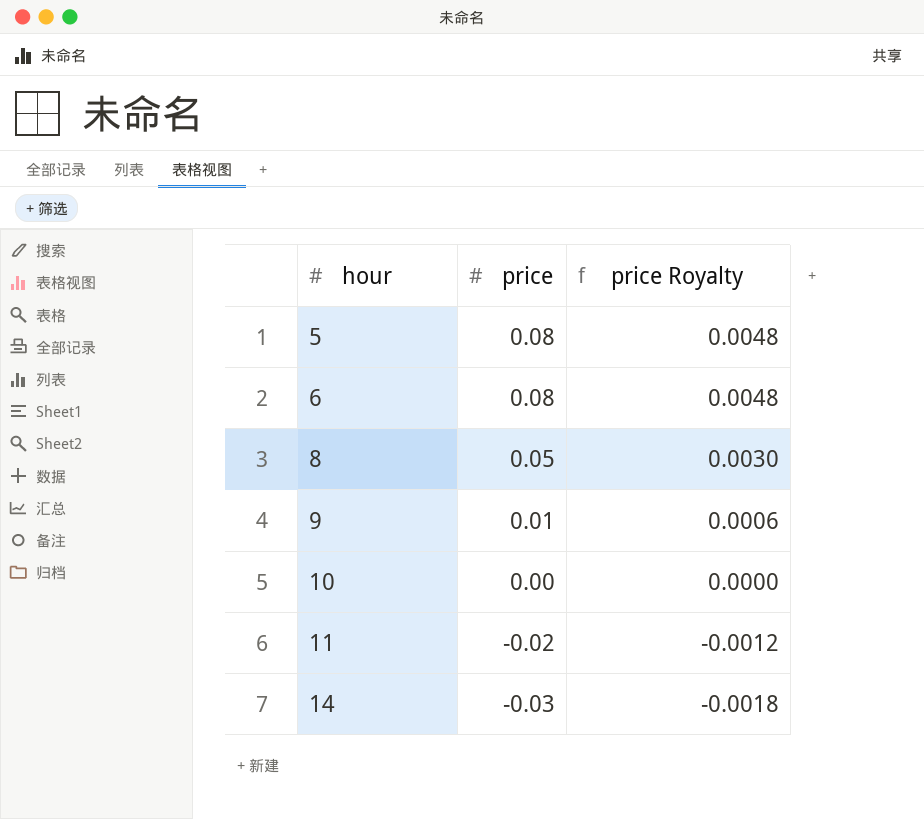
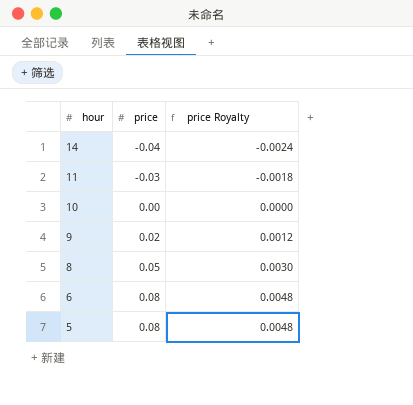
row order: hour ascending -> hour descending
14 | price: -0.03 -> -0.04
14 | price Royalty: -0.0018 -> -0.0024
11 | price: -0.02 -> -0.03
11 | price Royalty: -0.0012 -> -0.0018
9 | price: 0.01 -> 0.02
9 | price Royalty: 0.0006 -> 0.0012

